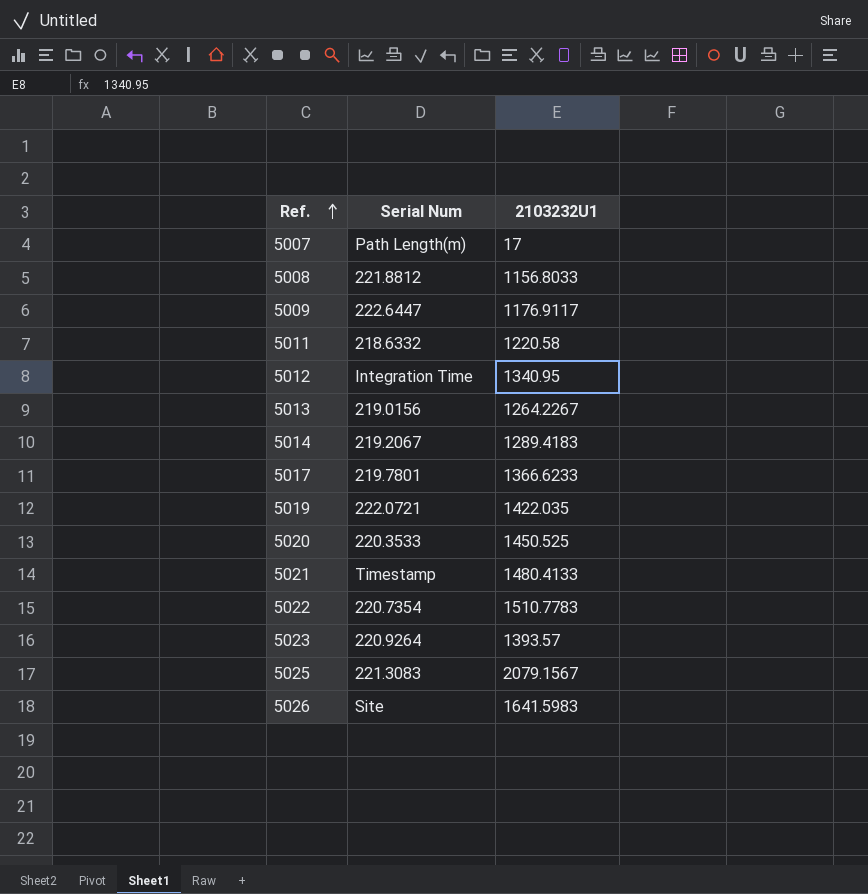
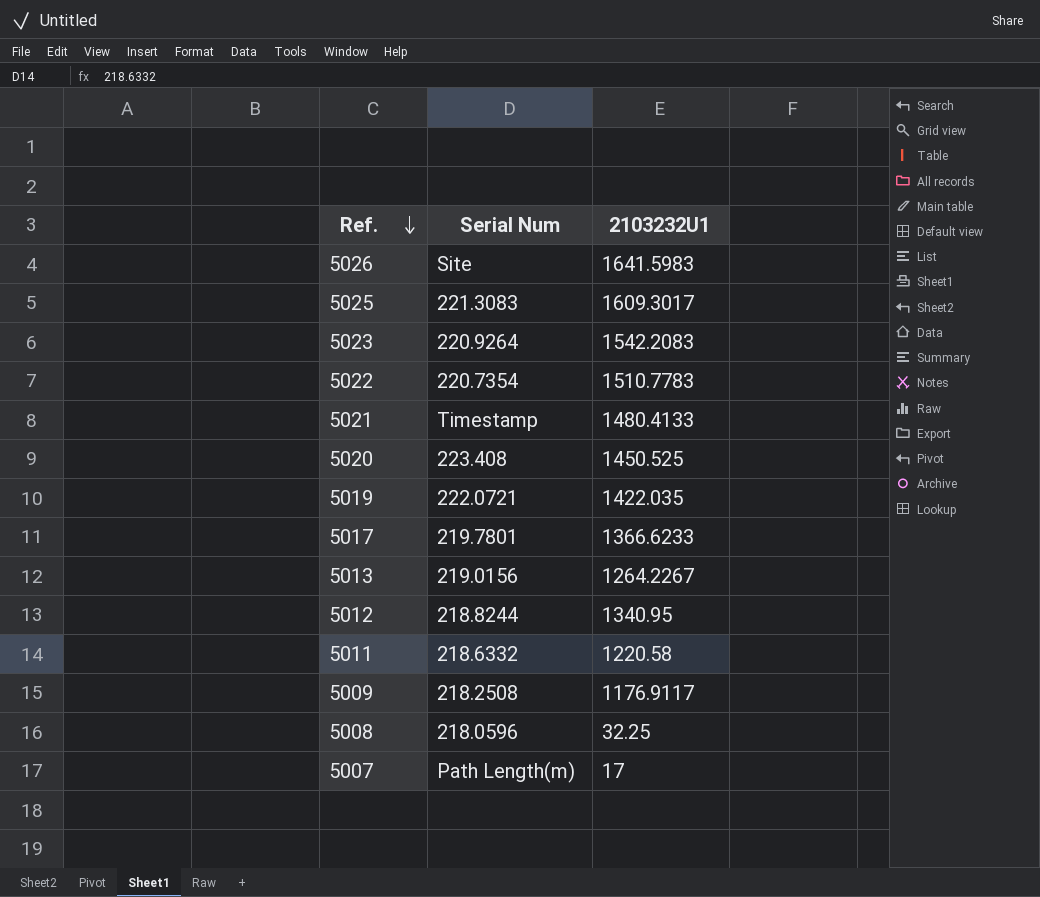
row order: Ref. ascending -> Ref. descending
row 5014: 219.2067 | 1289.4183 -> none
5025 | 2103232U1: 2079.1567 -> 1609.3017
5023 | 2103232U1: 1393.57 -> 1542.2083
5020 | Serial Num: 220.3533 -> 223.408
5012 | Serial Num: Integration Time -> 218.8244
5009 | Serial Num: 222.6447 -> 218.2508
5008 | Serial Num: 221.8812 -> 218.0596
5008 | 2103232U1: 1156.8033 -> 32.25

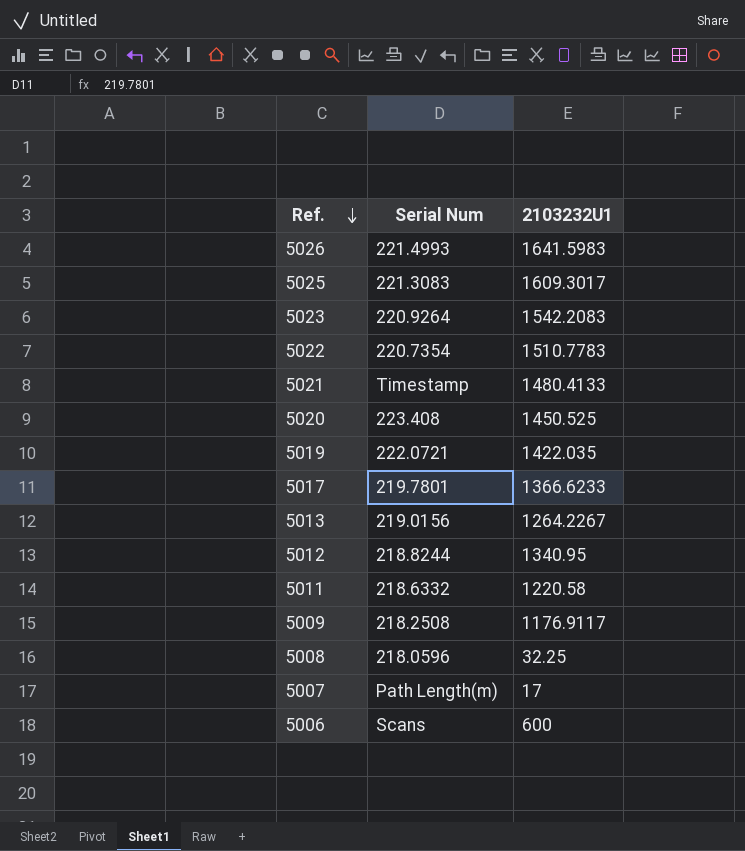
5026 | Serial Num: Site -> 221.4993
row 5006: none -> Scans | 600

